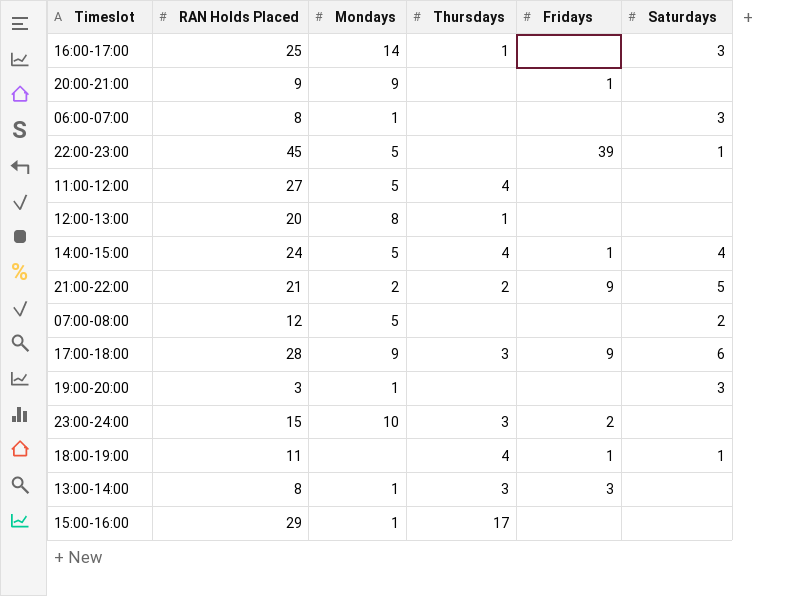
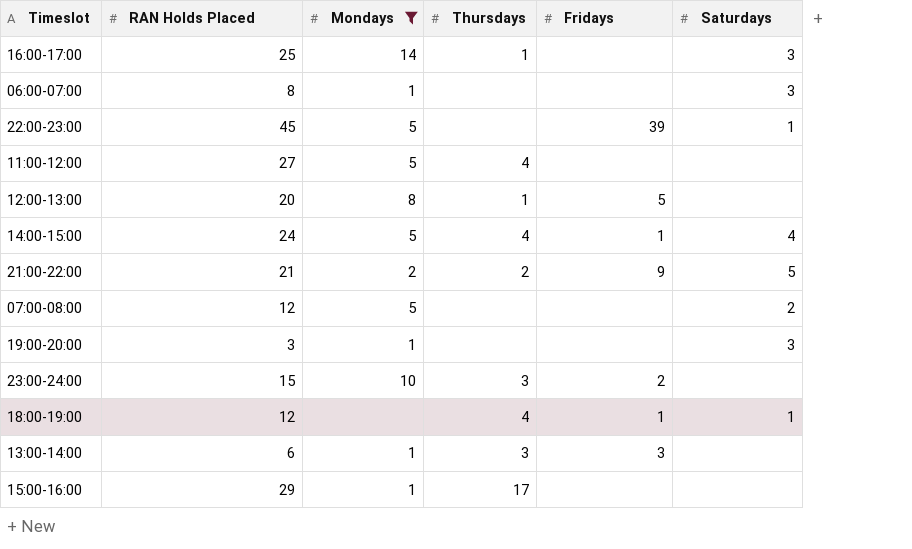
filter: none -> Mondays != 9
12:00-13:00 | Fridays: none -> 5
18:00-19:00 | RAN Holds Placed: 11 -> 12
13:00-14:00 | RAN Holds Placed: 8 -> 6

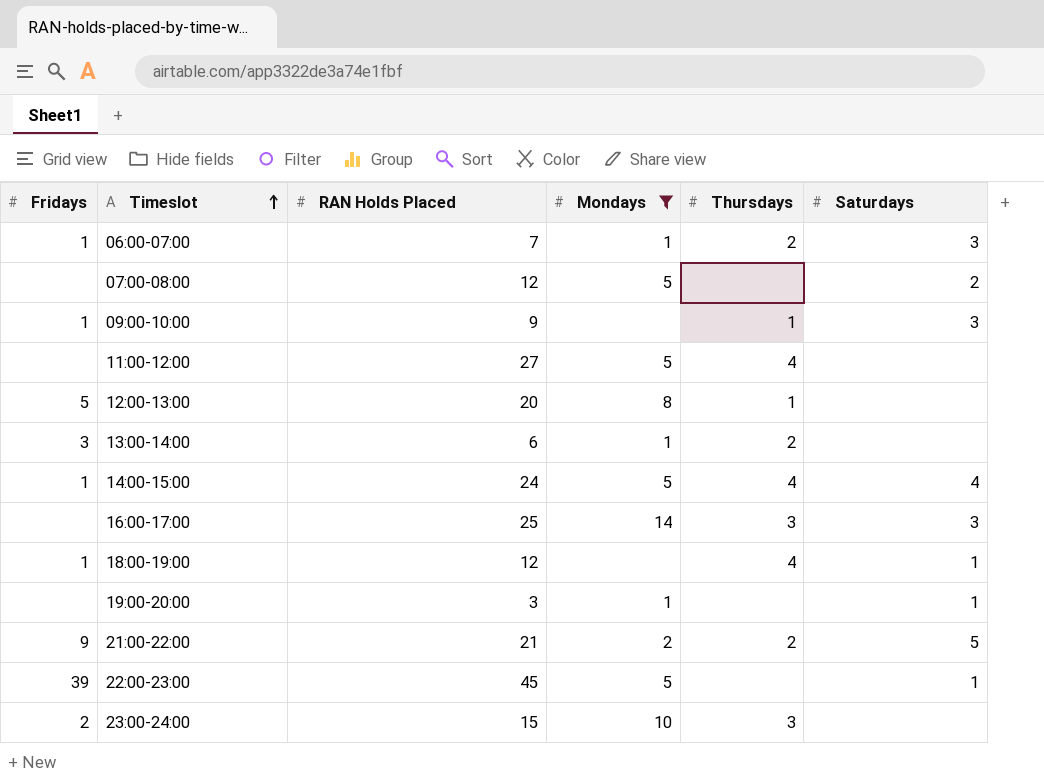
row order: none -> Timeslot ascending
column Fridays | position: 5 -> 1
row 15:00-16:00: 29 | 1 | 17 | none | none -> none
06:00-07:00 | Fridays: none -> 1
06:00-07:00 | RAN Holds Placed: 8 -> 7
06:00-07:00 | Thursdays: none -> 2
row 09:00-10:00: none -> 1 | 9 | none | 1 | 3
13:00-14:00 | Thursdays: 3 -> 2
16:00-17:00 | Thursdays: 1 -> 3
19:00-20:00 | Saturdays: 3 -> 1

